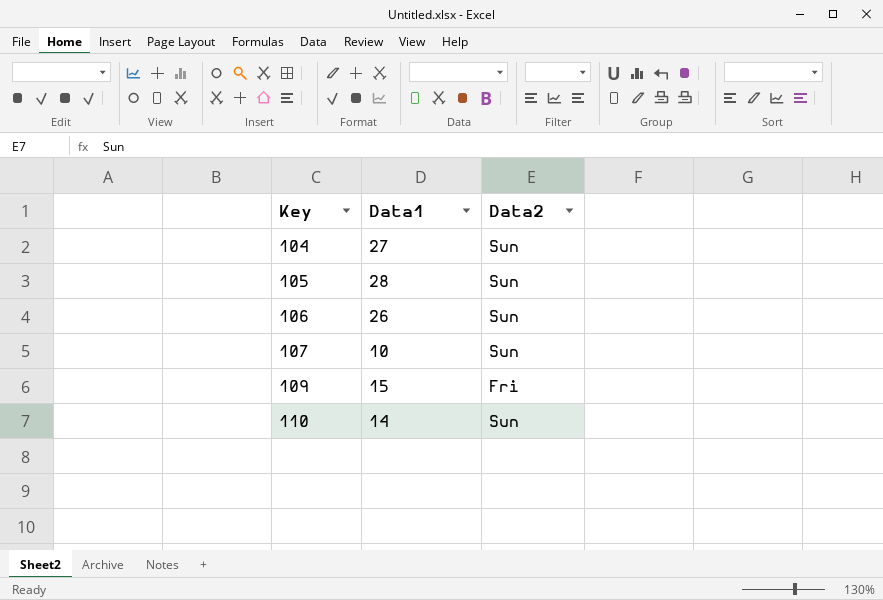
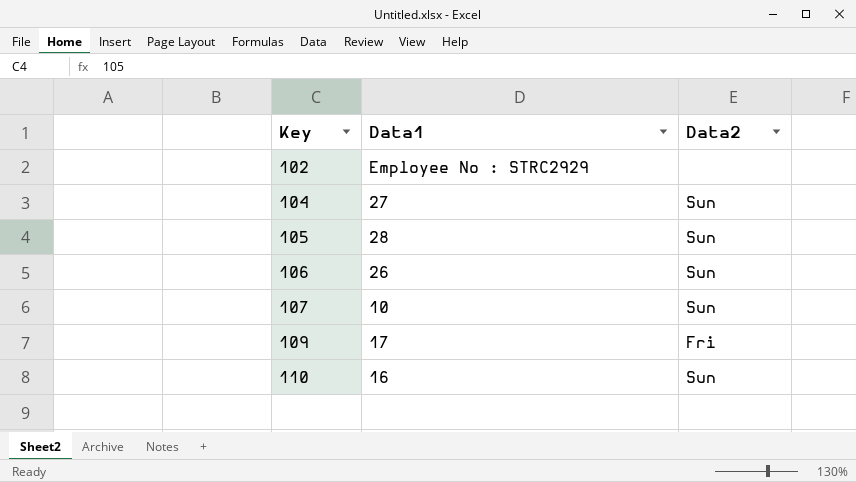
row 102: none -> Employee No : STRC2929 | none
109 | Data1: 15 -> 17
110 | Data1: 14 -> 16

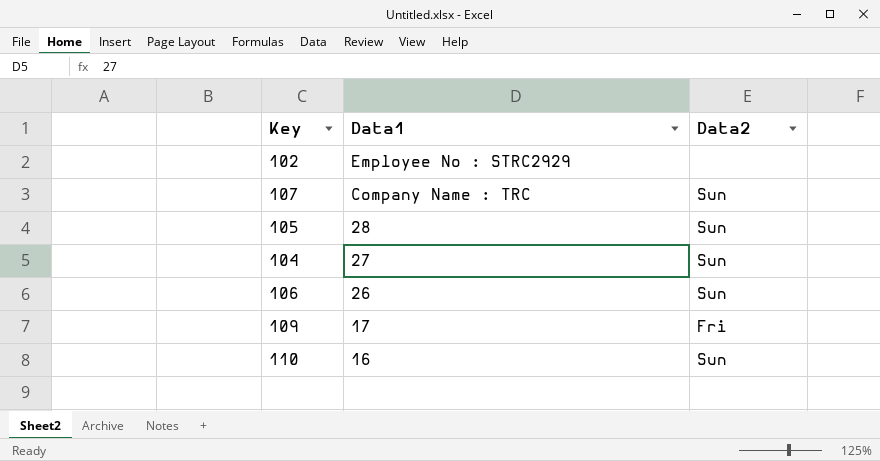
row order: Key ascending -> Data1 descending
107 | Data1: 10 -> Company Name : TRC

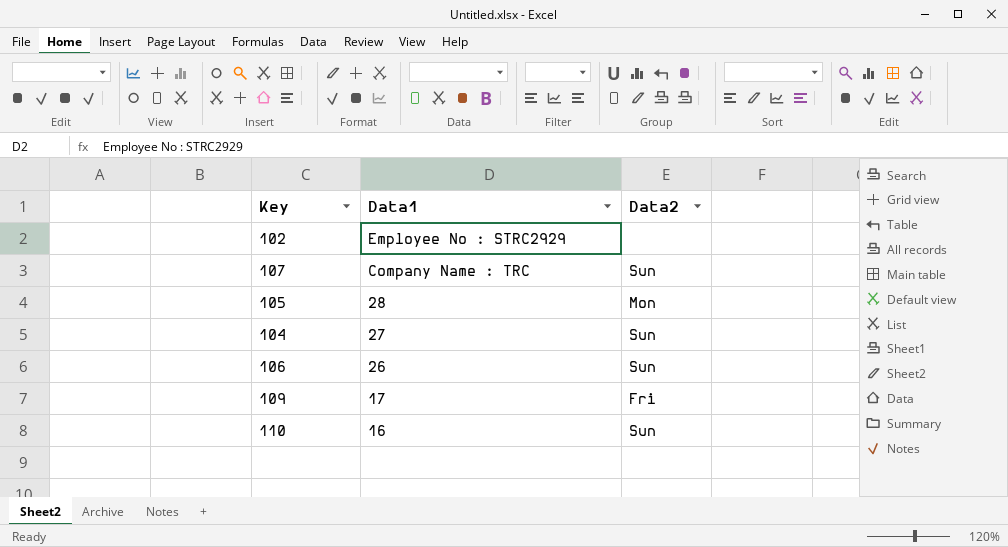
105 | Data2: Sun -> Mon

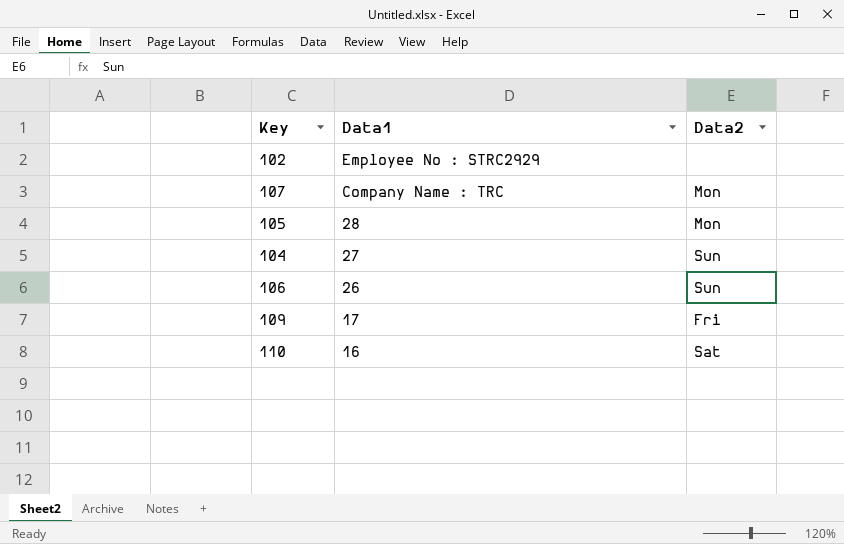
107 | Data2: Sun -> Mon
110 | Data2: Sun -> Sat

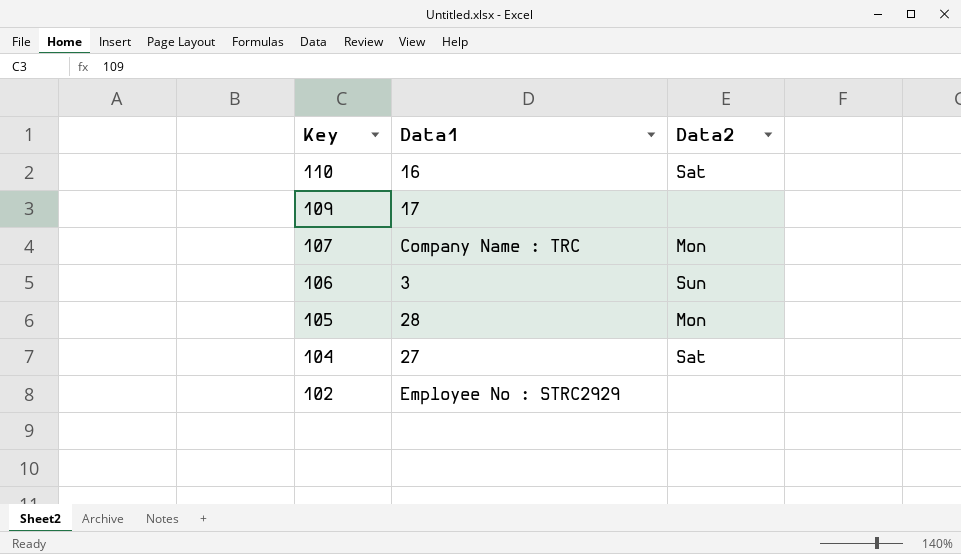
row order: Data1 descending -> Key descending
109 | Data2: Fri -> none
106 | Data1: 26 -> 3
104 | Data2: Sun -> Sat

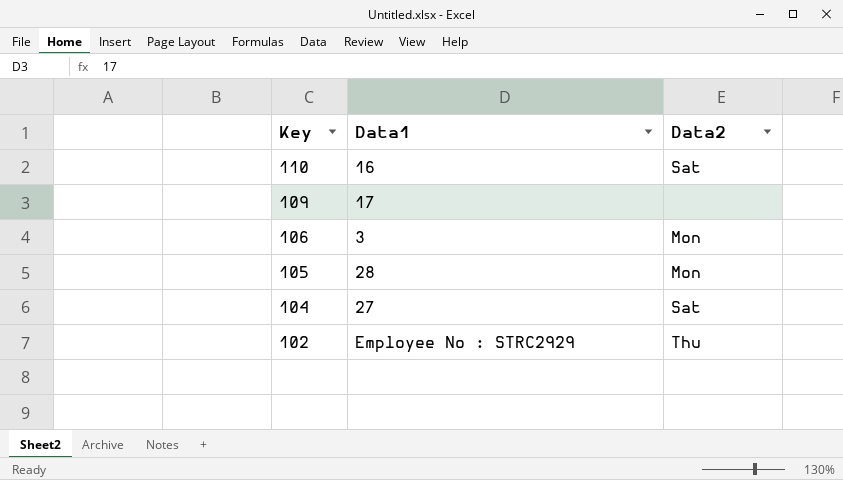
row 107: Company Name : TRC | Mon -> none
106 | Data2: Sun -> Mon
102 | Data2: none -> Thu

